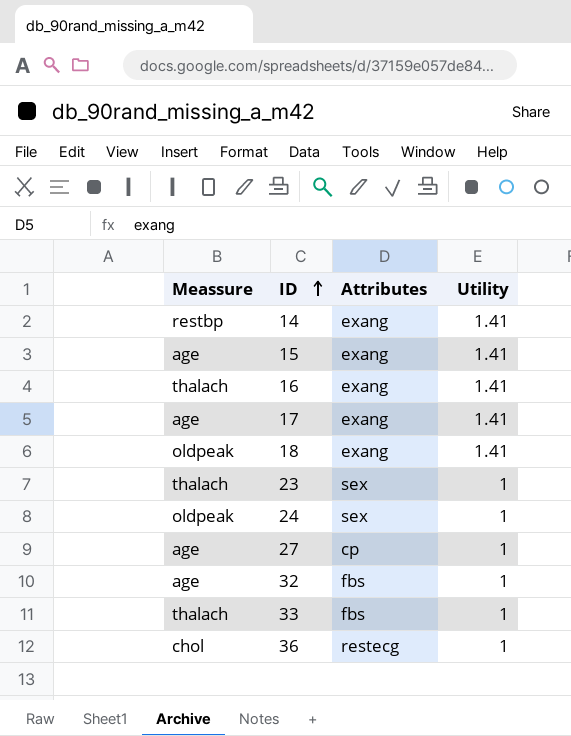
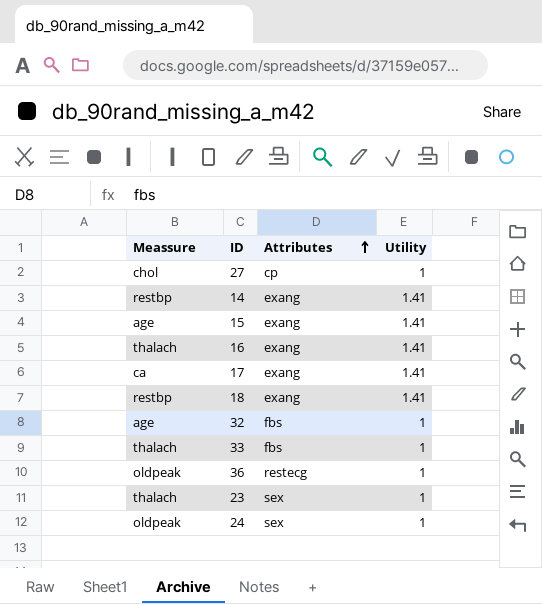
row order: ID ascending -> Attributes ascending
27 | Meassure: age -> chol
17 | Meassure: age -> ca
18 | Meassure: oldpeak -> restbp
36 | Meassure: chol -> oldpeak

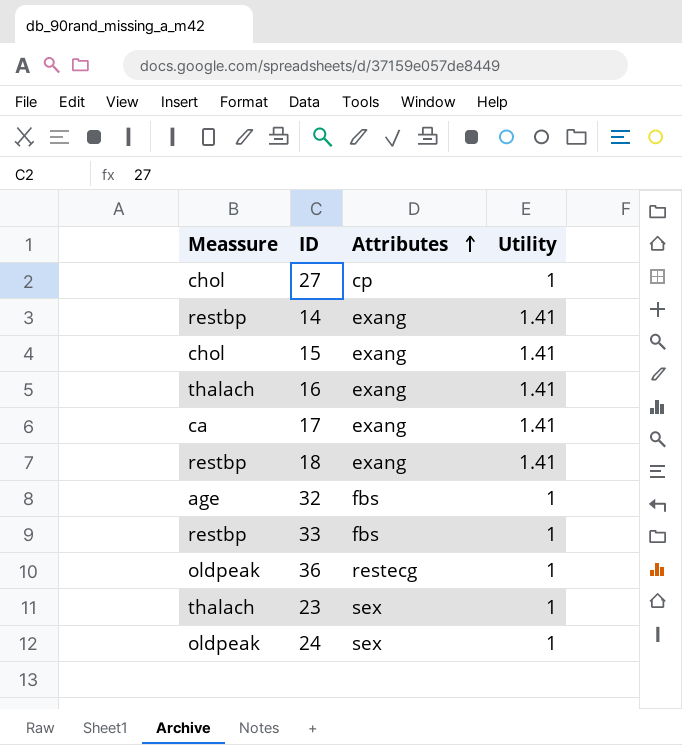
15 | Meassure: age -> chol
33 | Meassure: thalach -> restbp

